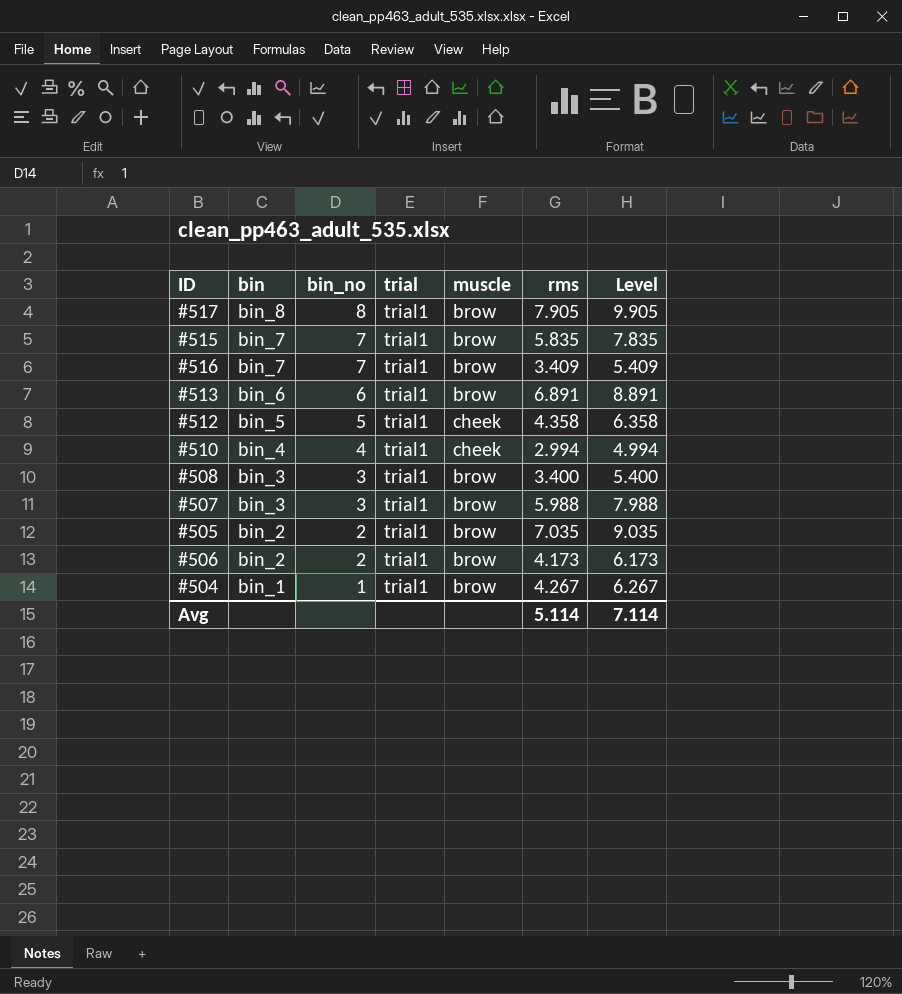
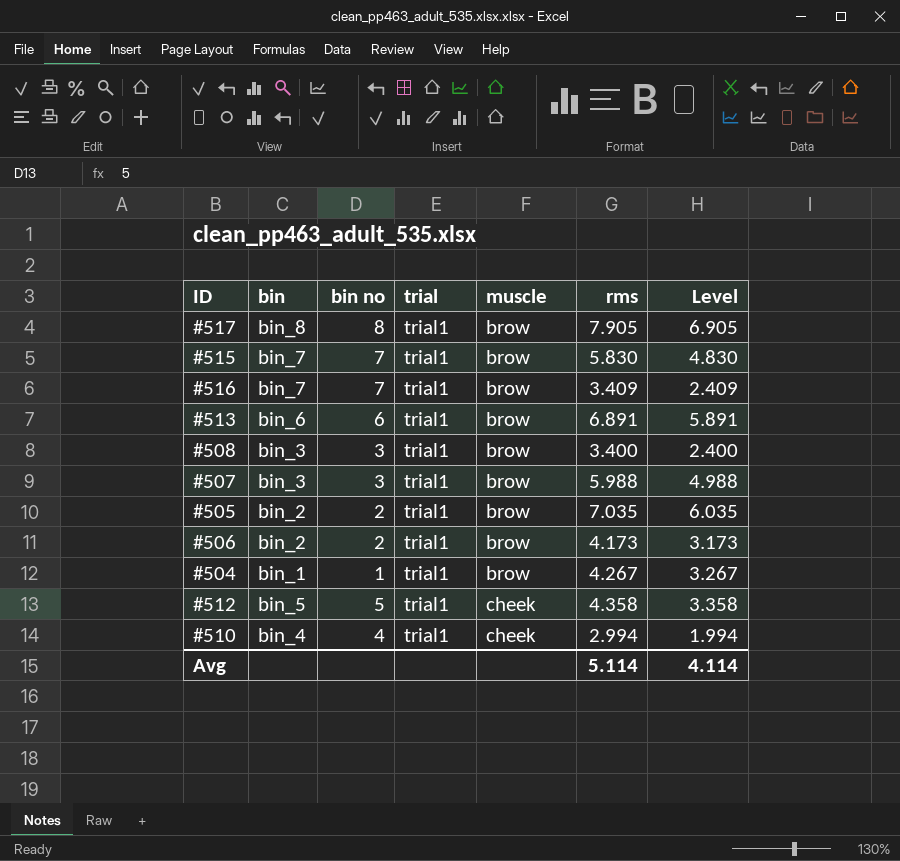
row order: bin descending -> muscle ascending
column name: bin_no -> bin no
column Level | formula: [rms] + 2 -> [rms] - 1
#515 | rms: 5.835 -> 5.830
Avg | Level: 7.114 -> 4.114

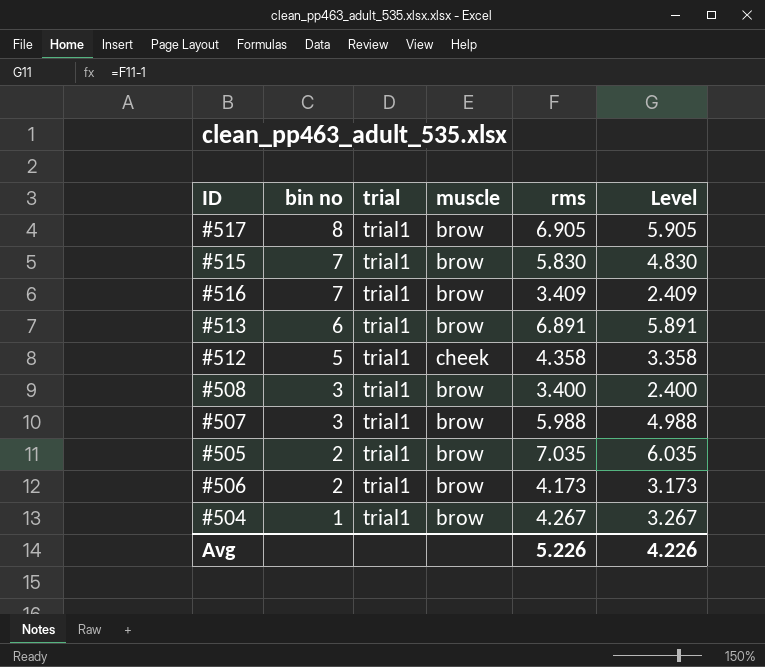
row order: muscle ascending -> bin no descending
column bin | position: 2 -> none
row #510: bin_4 | 4 | trial1 | cheek | 2.994 | 1.994 -> none
#517 | rms: 7.905 -> 6.905
#517 | Level: 6.905 -> 5.905
Avg | rms: 5.114 -> 5.226
Avg | Level: 4.114 -> 4.226

